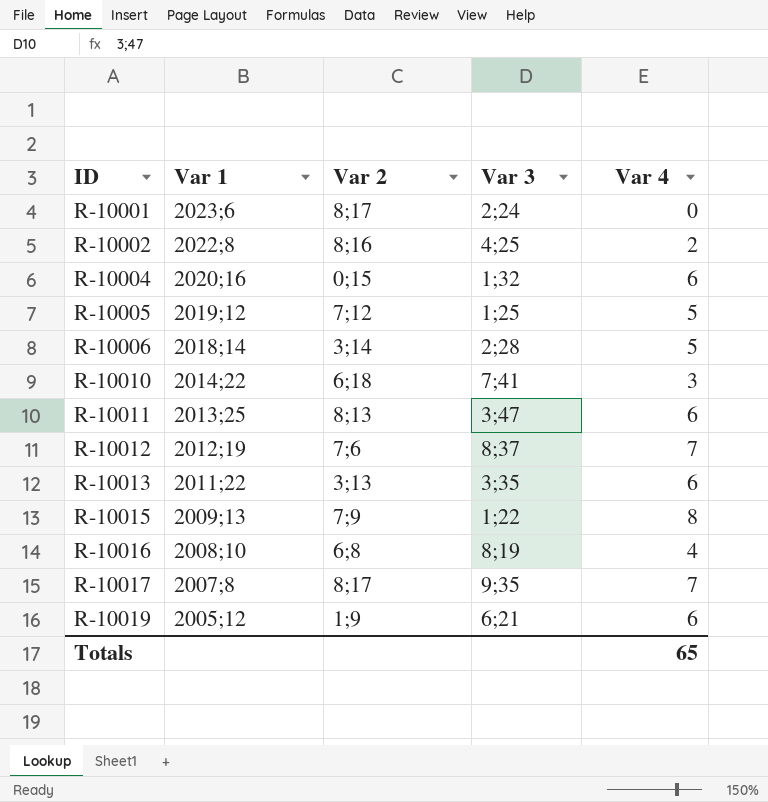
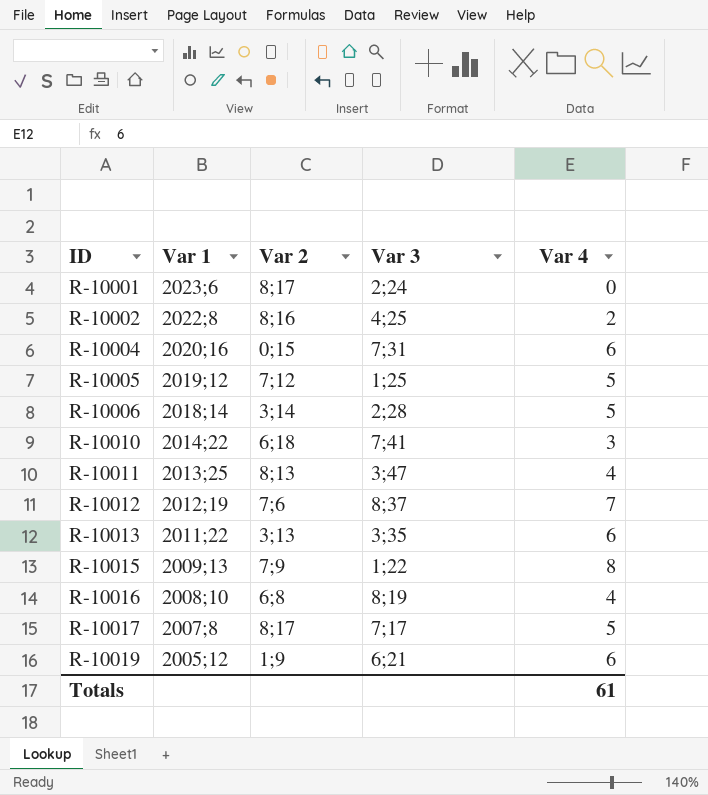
R-10004 | Var 3: 1;32 -> 7;31
R-10011 | Var 4: 6 -> 4
R-10017 | Var 3: 9;35 -> 7;17
R-10017 | Var 4: 7 -> 5
Totals | Var 4: 65 -> 61

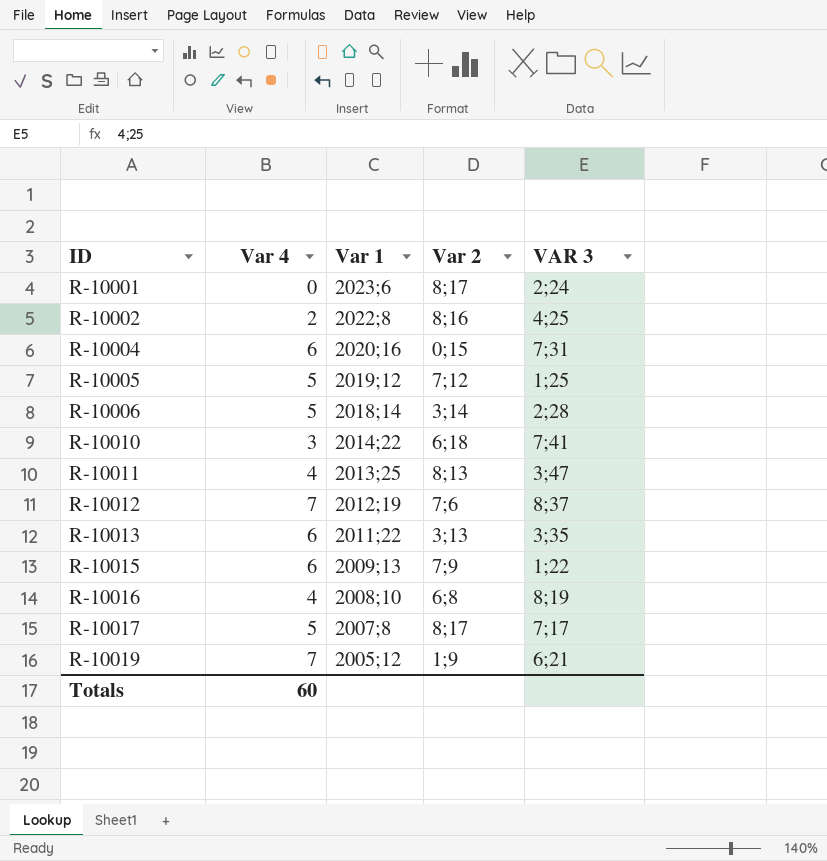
column Var 4 | position: 5 -> 2
column name: Var 3 -> VAR 3
R-10015 | Var 4: 8 -> 6
R-10019 | Var 4: 6 -> 7
Totals | Var 4: 61 -> 60

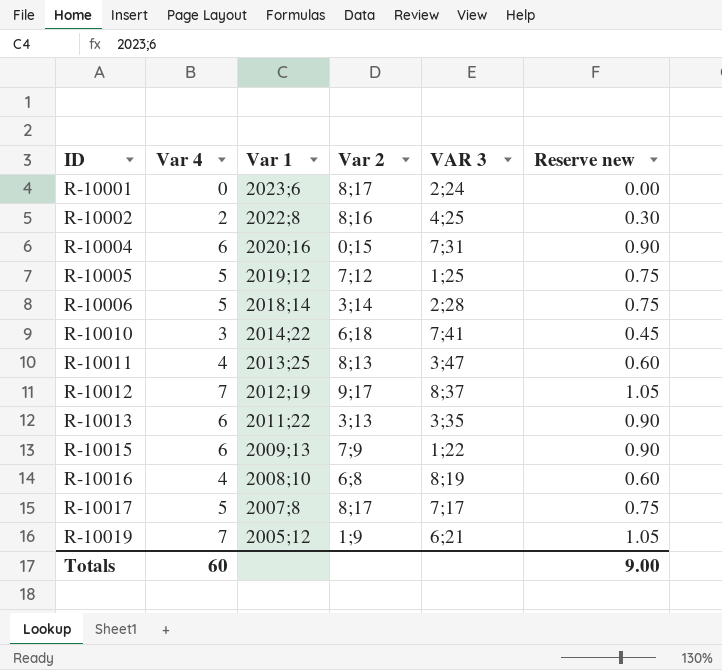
column Reserve new | formula: none -> [Var 4] * 0.15
R-10012 | Var 2: 7;6 -> 9;17

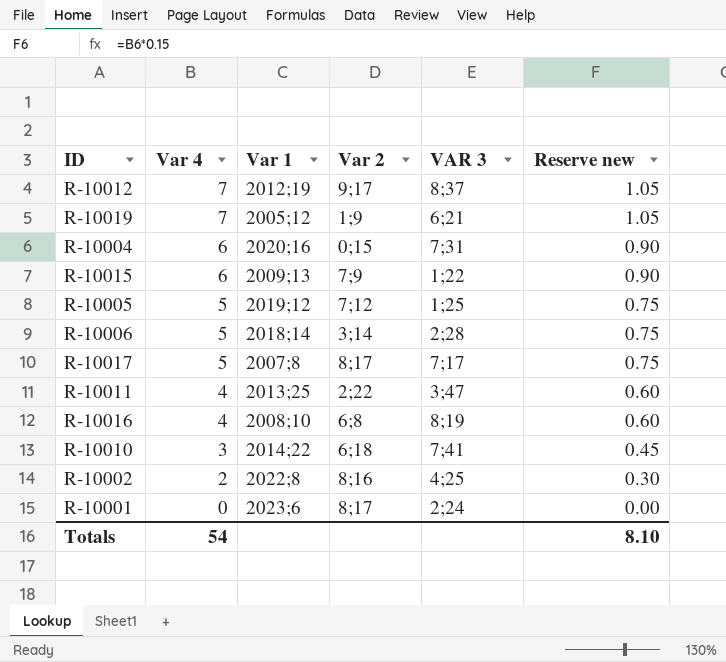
row order: ID ascending -> Var 4 descending
row R-10013: 6 | 2011;22 | 3;13 | 3;35 | 0.90 -> none
R-10011 | Var 2: 8;13 -> 2;22
Totals | Var 4: 60 -> 54
Totals | Reserve new: 9.00 -> 8.10

